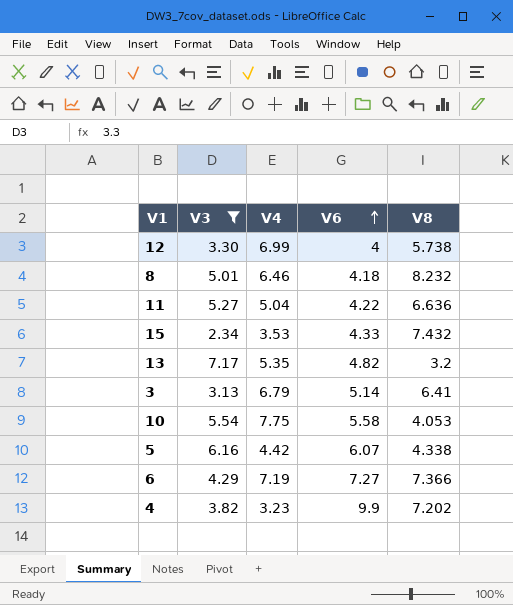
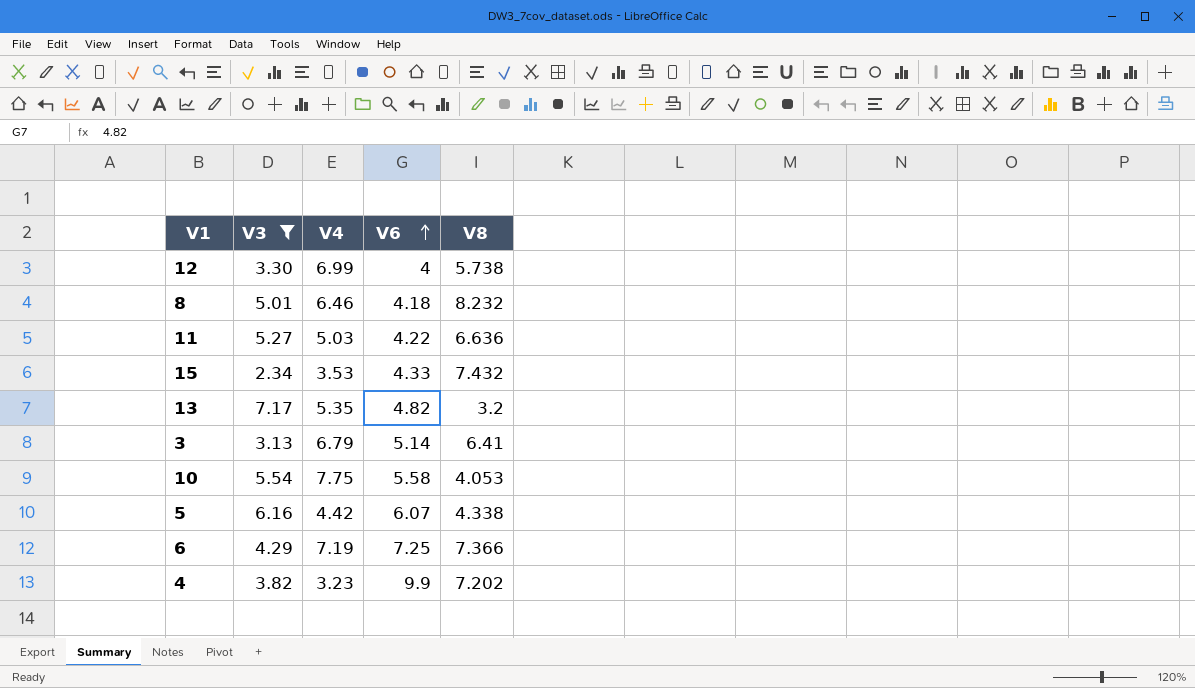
11 | V4: 5.04 -> 5.03
6 | V6: 7.27 -> 7.25

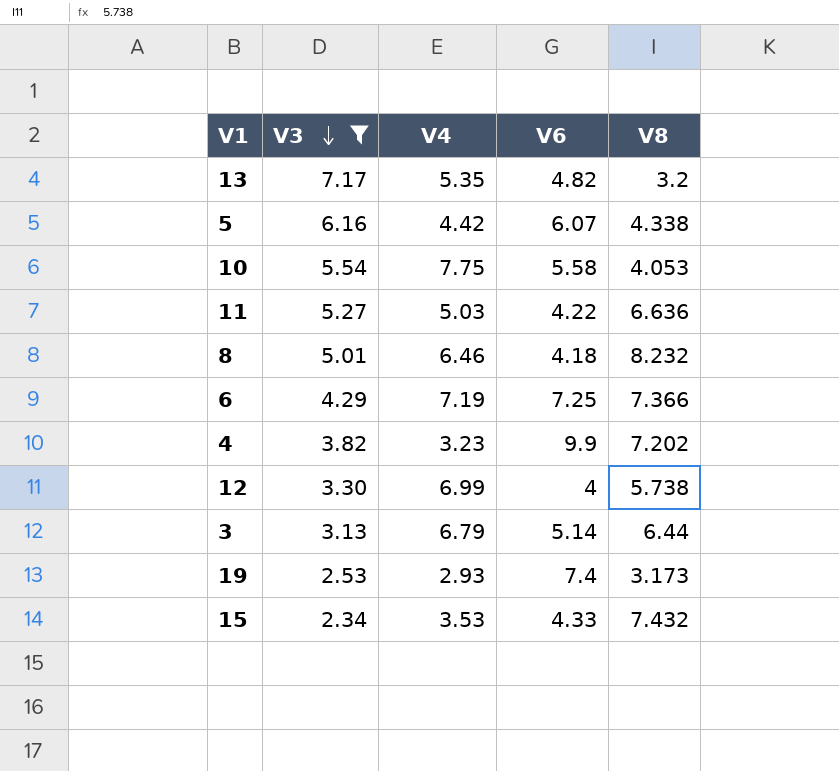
row order: V6 ascending -> V3 descending
3 | V8: 6.41 -> 6.44
row 19: none -> 2.53 | 2.93 | 7.4 | 3.173

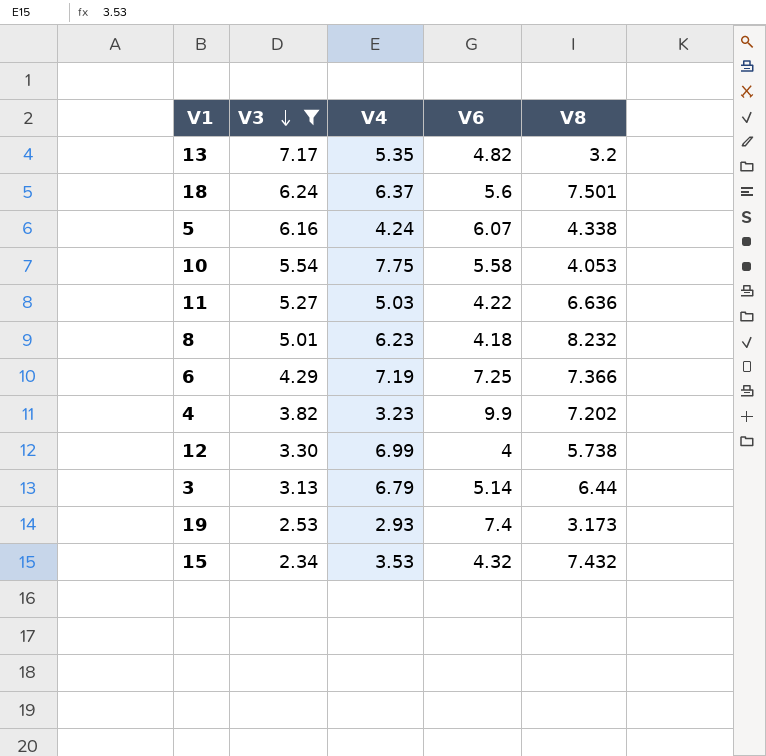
row 18: none -> 6.24 | 6.37 | 5.6 | 7.501
5 | V4: 4.42 -> 4.24
8 | V4: 6.46 -> 6.23
15 | V6: 4.33 -> 4.32

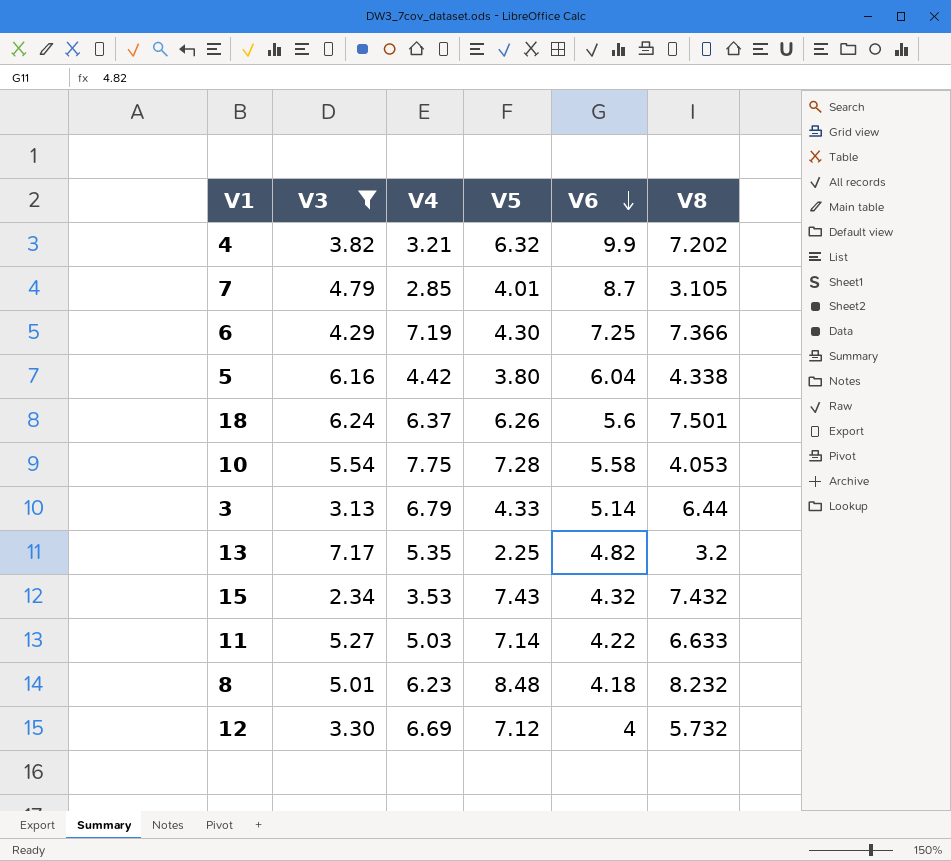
row order: V3 descending -> V6 descending
column V5 | position: none -> 4
row 19: 2.53 | 2.93 | 7.4 | 3.173 -> none
4 | V4: 3.23 -> 3.21
row 7: none -> 4.79 | 2.85 | 4.01 | 8.7 | 3.105
5 | V4: 4.24 -> 4.42
5 | V6: 6.07 -> 6.04
11 | V8: 6.636 -> 6.633
12 | V4: 6.99 -> 6.69
12 | V8: 5.738 -> 5.732

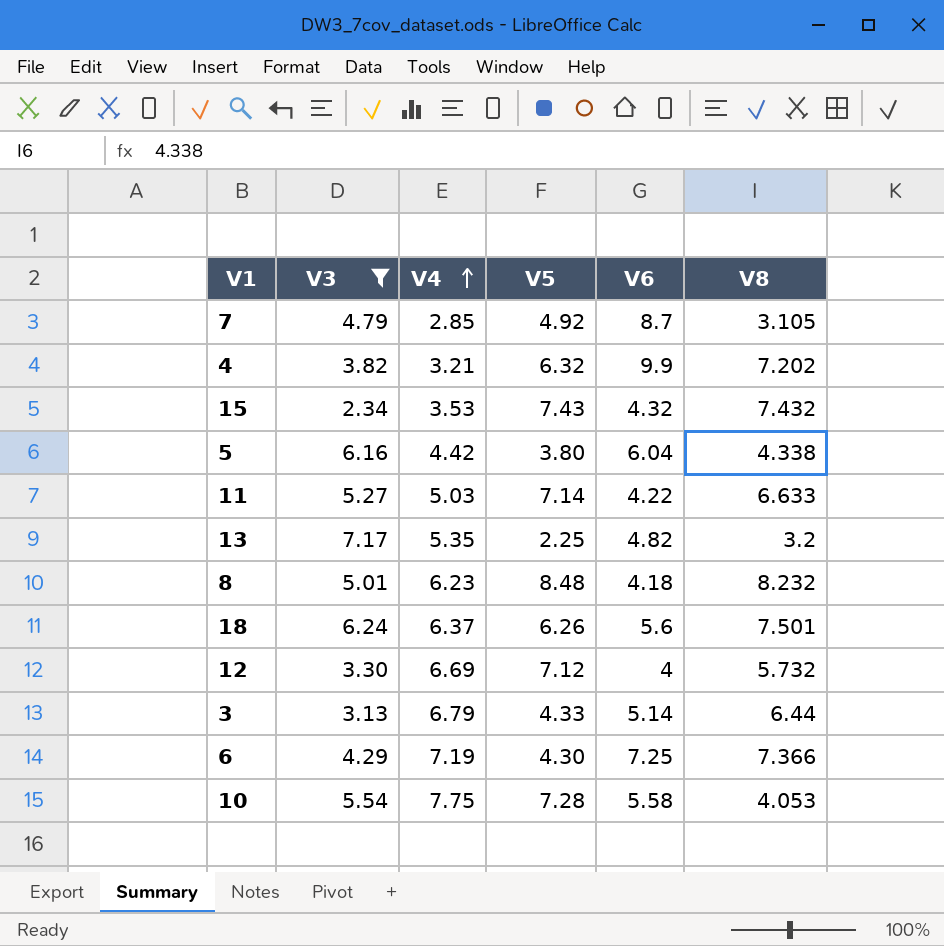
row order: V6 descending -> V4 ascending
7 | V5: 4.01 -> 4.92

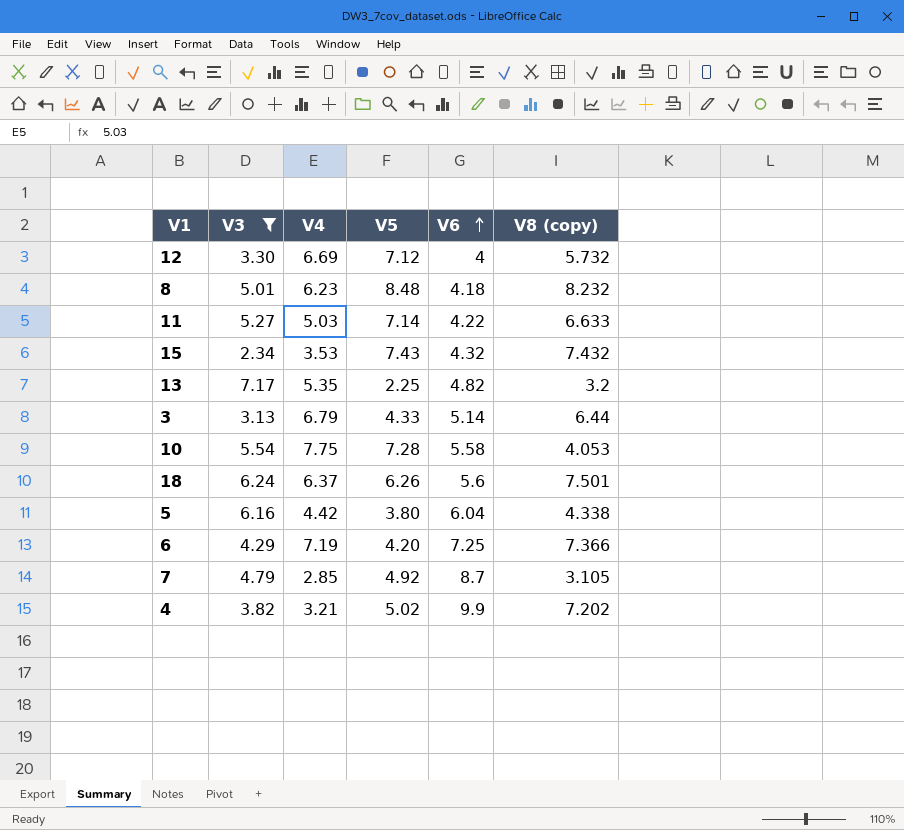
row order: V4 ascending -> V6 ascending
column name: V8 -> V8 (copy)
6 | V5: 4.30 -> 4.20
4 | V5: 6.32 -> 5.02

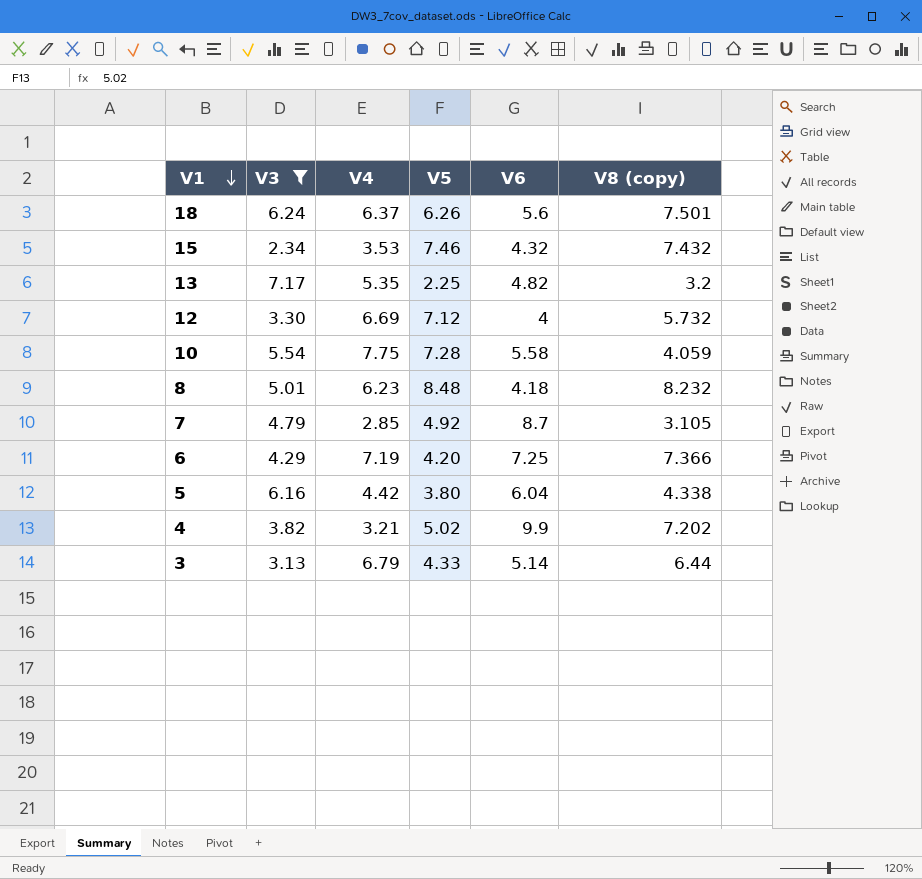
row order: V6 ascending -> V1 descending
row 11: 5.27 | 5.03 | 7.14 | 4.22 | 6.633 -> none
15 | V5: 7.43 -> 7.46
10 | V8 (copy): 4.053 -> 4.059

